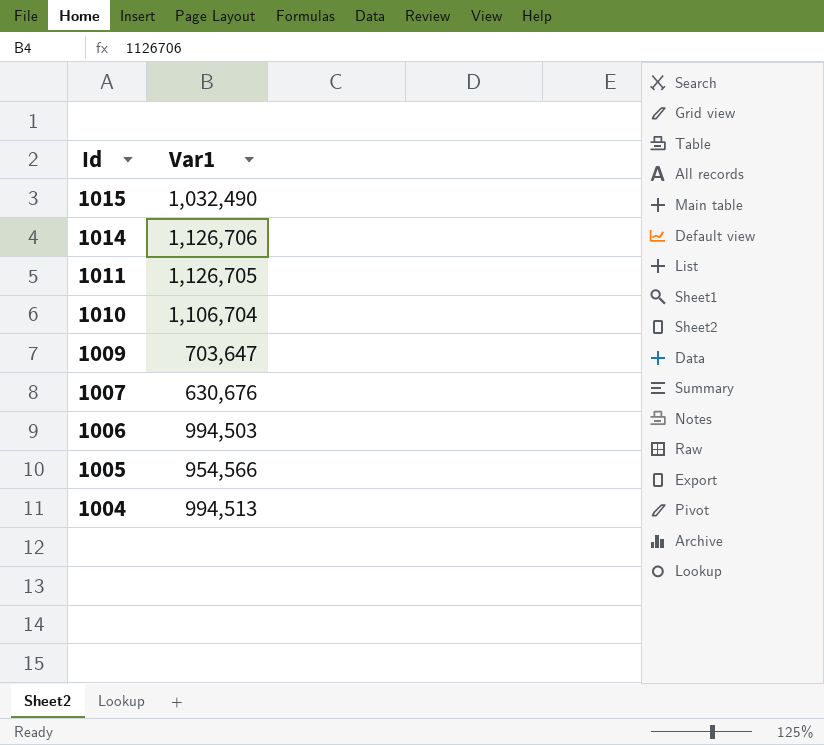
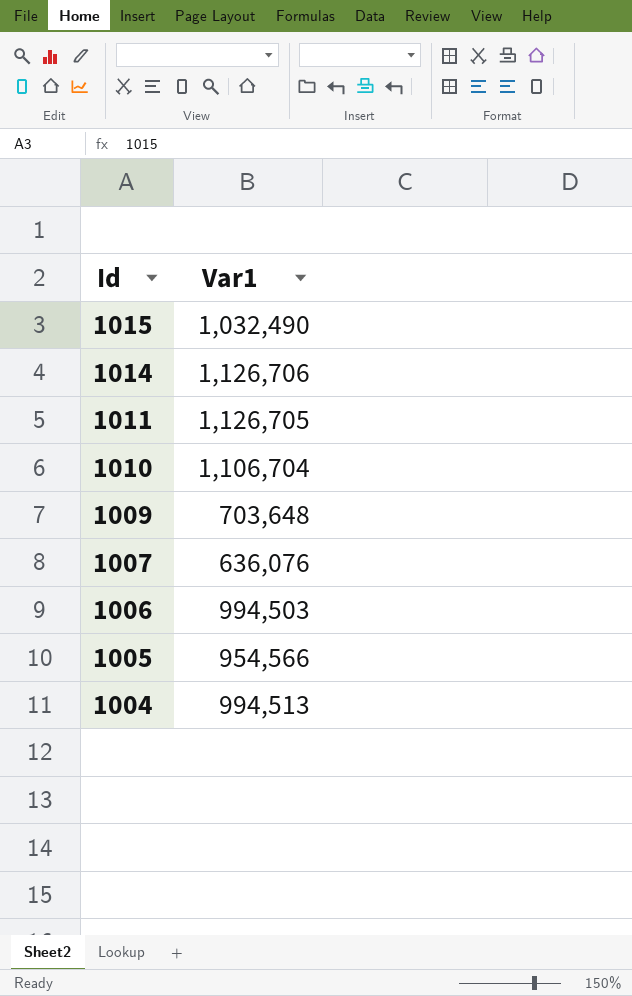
1009 | Var1: 703,647 -> 703,648
1007 | Var1: 630,676 -> 636,076

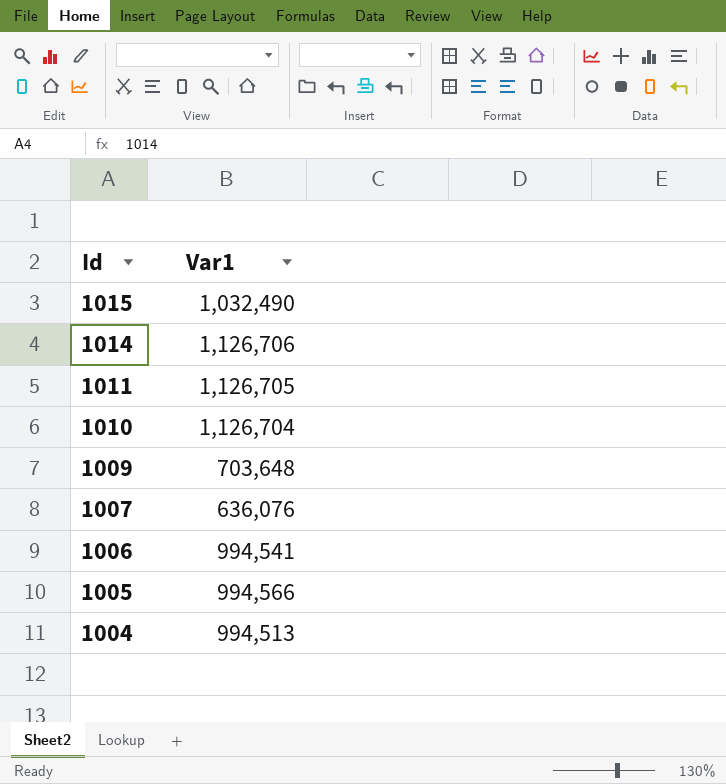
1010 | Var1: 1,106,704 -> 1,126,704
1006 | Var1: 994,503 -> 994,541
1005 | Var1: 954,566 -> 994,566

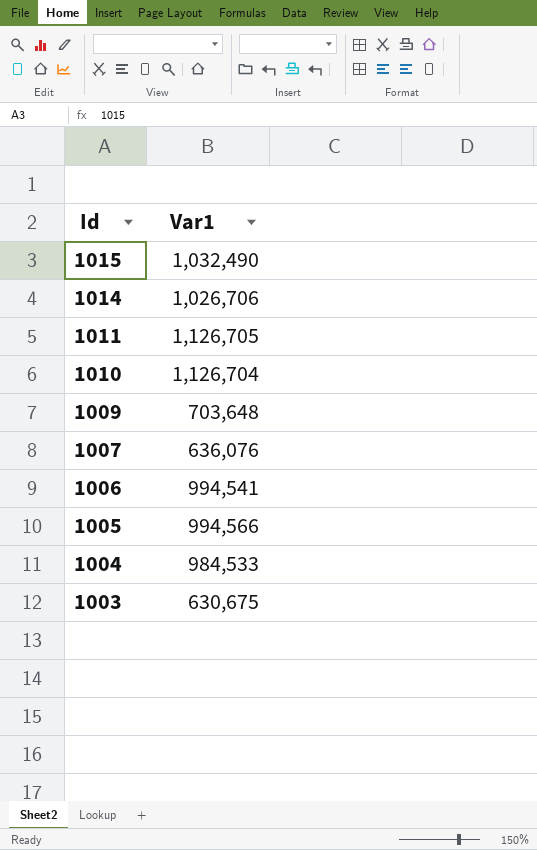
1014 | Var1: 1,126,706 -> 1,026,706
1004 | Var1: 994,513 -> 984,533
row 1003: none -> 630,675

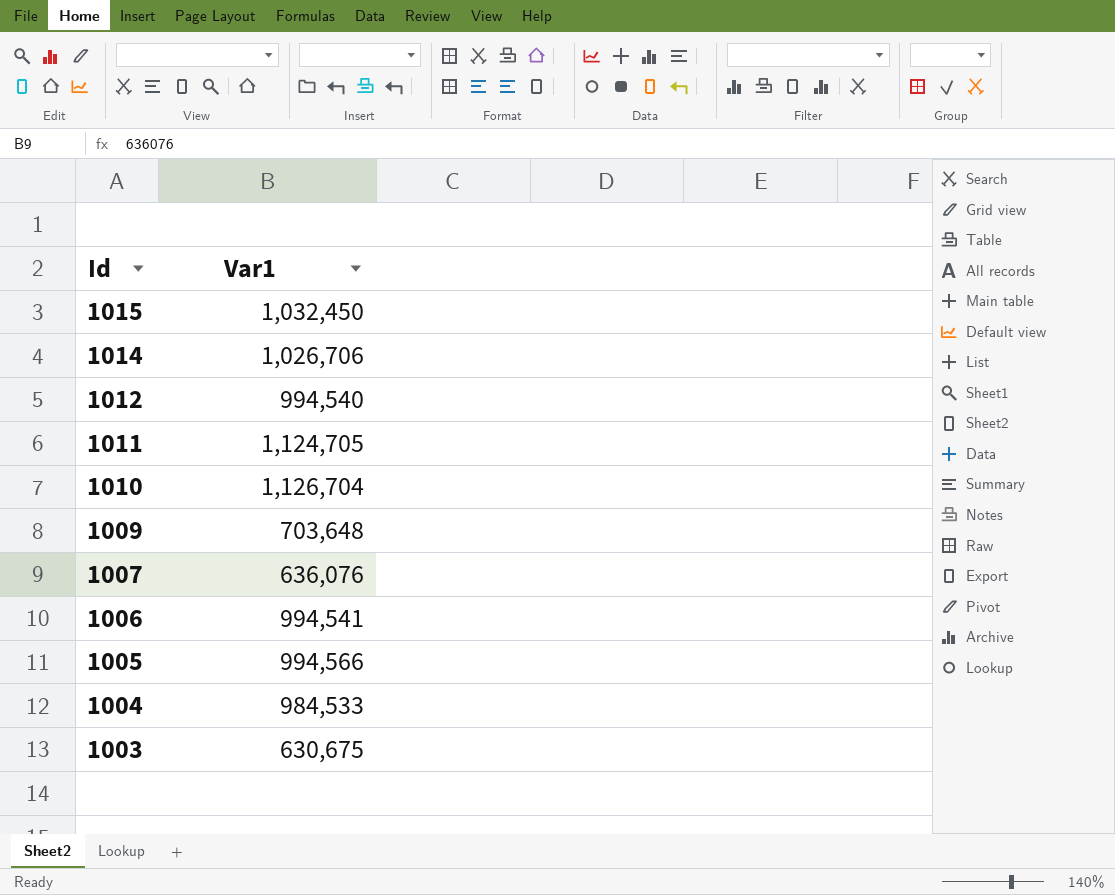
1015 | Var1: 1,032,490 -> 1,032,450
row 1012: none -> 994,540
1011 | Var1: 1,126,705 -> 1,124,705

